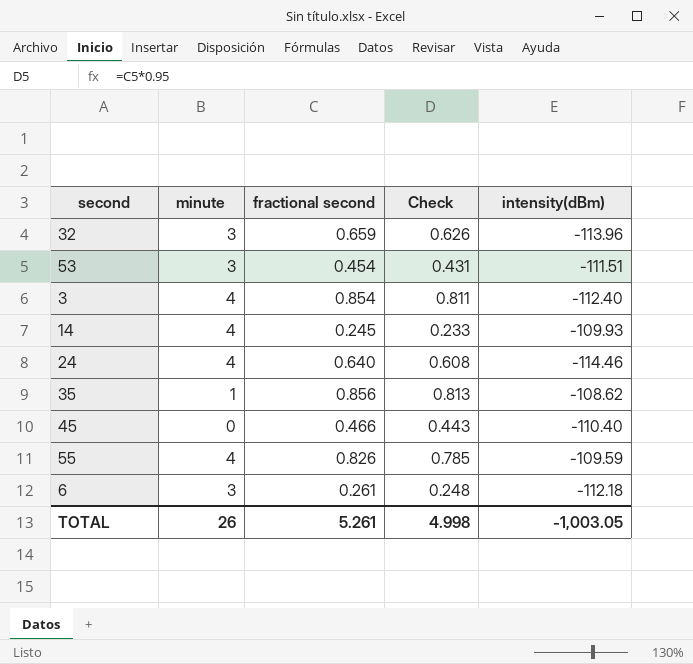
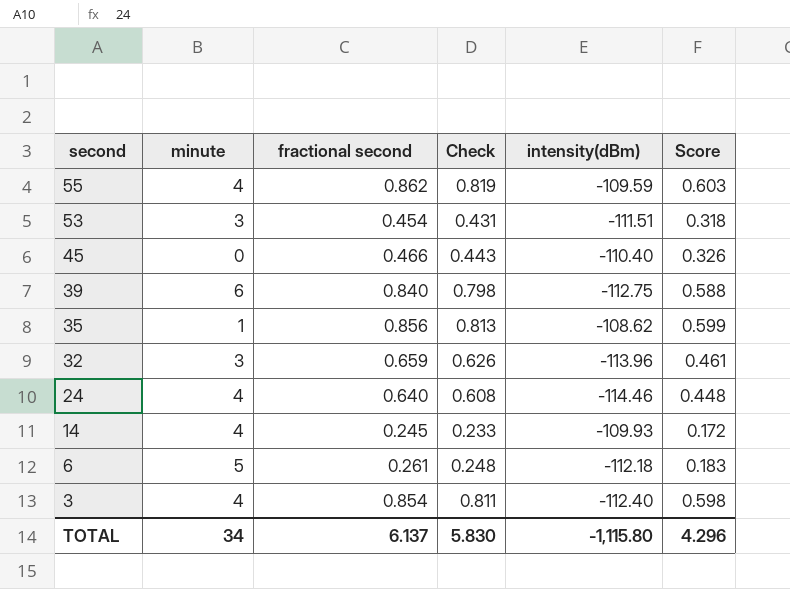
row order: none -> second descending
column Score | formula: none -> [fractional second] * 0.7
55 | fractional second: 0.826 -> 0.862
55 | Check: 0.785 -> 0.819
row 39: none -> 6 | 0.840 | 0.798 | -112.75 | 0.588
6 | minute: 3 -> 5
TOTAL | minute: 26 -> 34
TOTAL | fractional second: 5.261 -> 6.137
TOTAL | Check: 4.998 -> 5.830
TOTAL | intensity(dBm): -1,003.05 -> -1,115.80

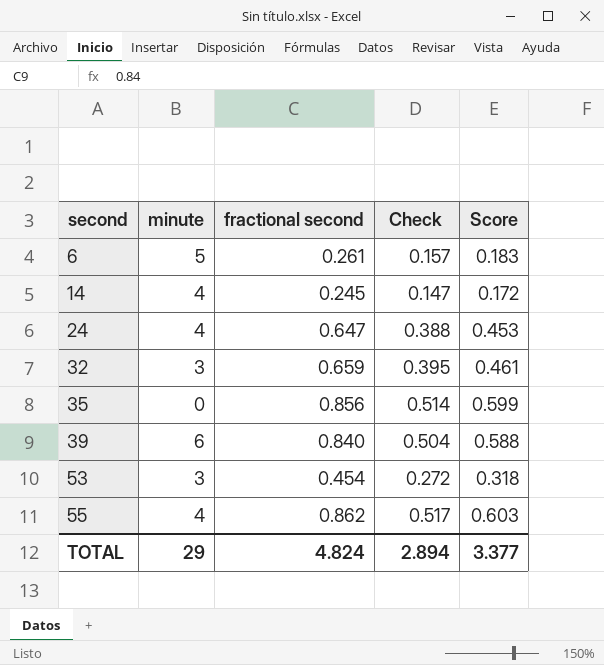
row order: second descending -> second ascending
column intensity(dBm) | position: 5 -> none
column Check | formula: [fractional second] * 0.95 -> [fractional second] * 0.6
row 45: 0 | 0.466 | 0.443 | -110.40 | 0.326 -> none
row 3: 4 | 0.854 | 0.811 | -112.40 | 0.598 -> none
24 | fractional second: 0.640 -> 0.647
24 | Score: 0.448 -> 0.453
35 | minute: 1 -> 0
TOTAL | minute: 34 -> 29
TOTAL | fractional second: 6.137 -> 4.824
TOTAL | Check: 5.830 -> 2.894
TOTAL | Score: 4.296 -> 3.377

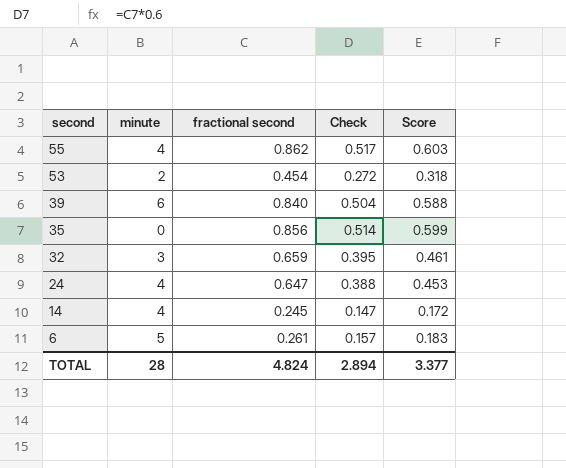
row order: second ascending -> second descending
53 | minute: 3 -> 2
TOTAL | minute: 29 -> 28

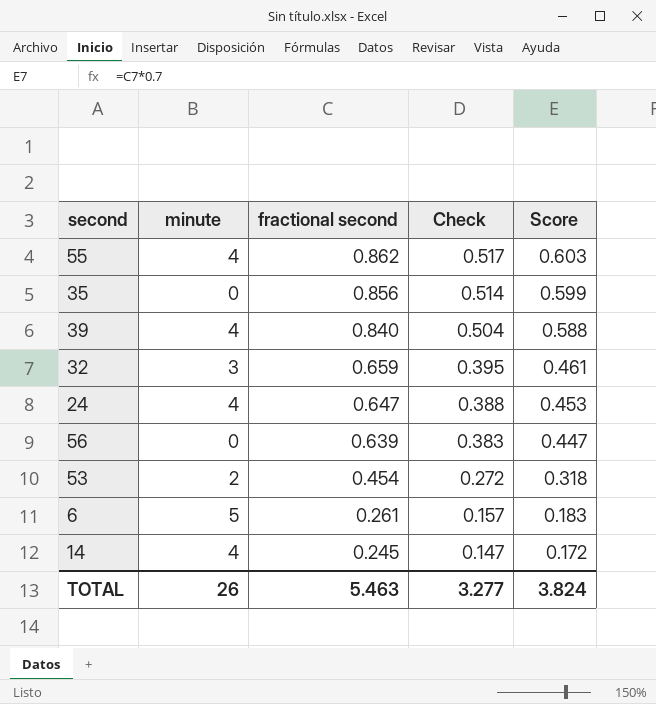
row order: second descending -> fractional second descending
39 | minute: 6 -> 4
row 56: none -> 0 | 0.639 | 0.383 | 0.447
TOTAL | minute: 28 -> 26
TOTAL | fractional second: 4.824 -> 5.463
TOTAL | Check: 2.894 -> 3.277
TOTAL | Score: 3.377 -> 3.824

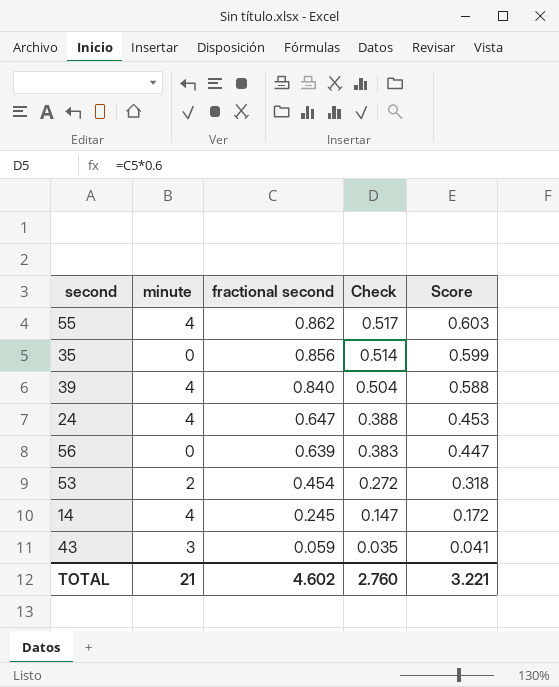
row 32: 3 | 0.659 | 0.395 | 0.461 -> none
row 6: 5 | 0.261 | 0.157 | 0.183 -> none
row 43: none -> 3 | 0.059 | 0.035 | 0.041
TOTAL | minute: 26 -> 21
TOTAL | fractional second: 5.463 -> 4.602
TOTAL | Check: 3.277 -> 2.760
TOTAL | Score: 3.824 -> 3.221

